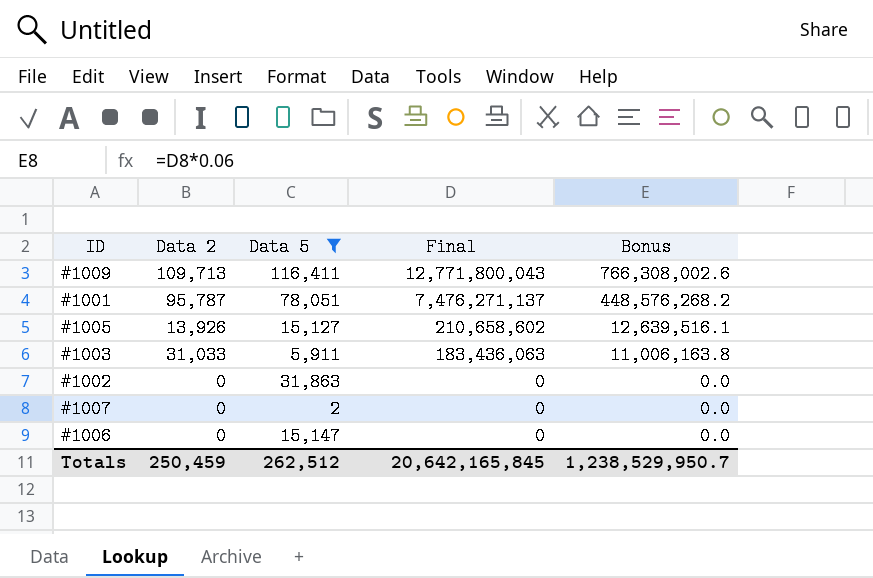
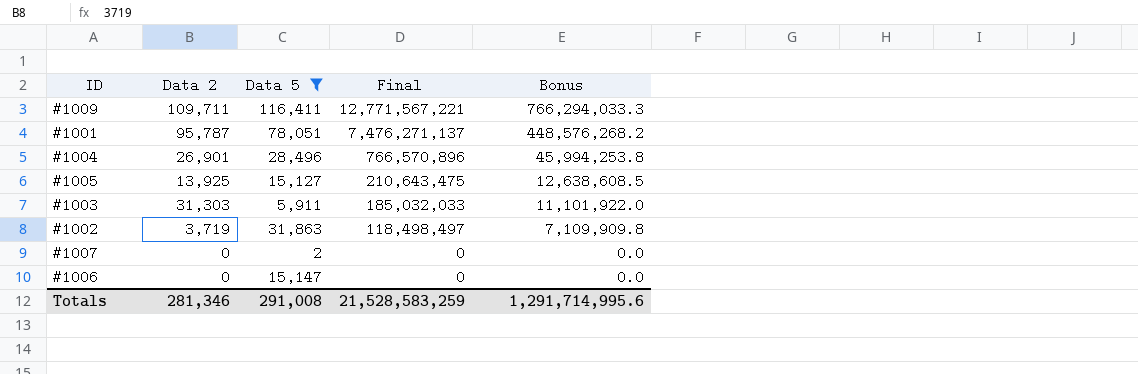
#1009 | Data 2: 109,713 -> 109,711
#1009 | Final: 12,771,800,043 -> 12,771,567,221
#1009 | Bonus: 766,308,002.6 -> 766,294,033.3
row #1004: none -> 26,901 | 28,496 | 766,570,896 | 45,994,253.8
#1005 | Data 2: 13,926 -> 13,925
#1005 | Final: 210,658,602 -> 210,643,475
#1005 | Bonus: 12,639,516.1 -> 12,638,608.5
#1003 | Data 2: 31,033 -> 31,303
#1003 | Final: 183,436,063 -> 185,032,033
#1003 | Bonus: 11,006,163.8 -> 11,101,922.0
#1002 | Data 2: 0 -> 3,719
#1002 | Final: 0 -> 118,498,497
#1002 | Bonus: 0.0 -> 7,109,909.8
Totals | Data 2: 250,459 -> 281,346
Totals | Data 5: 262,512 -> 291,008
Totals | Final: 20,642,165,845 -> 21,528,583,259
Totals | Bonus: 1,238,529,950.7 -> 1,291,714,995.6

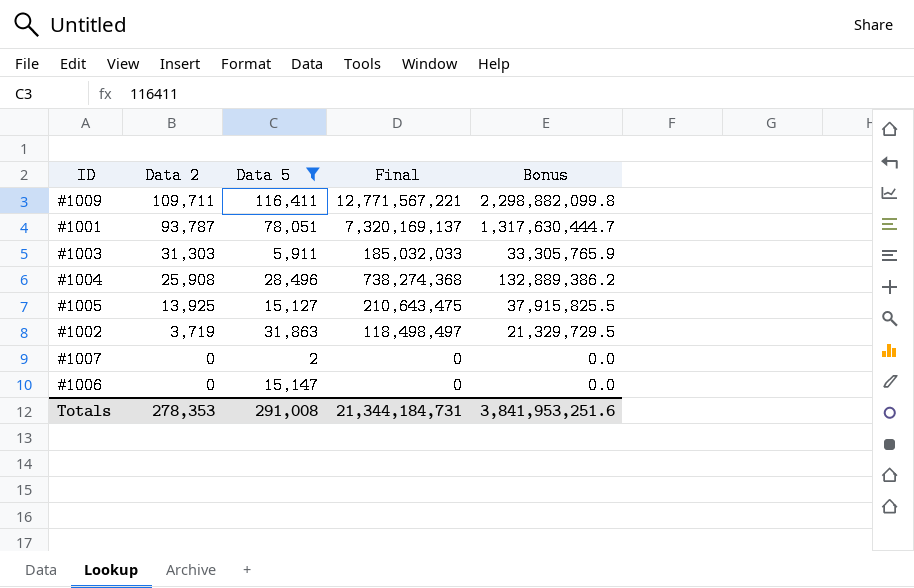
row order: Final descending -> Data 2 descending
column Bonus | formula: [Final] * 0.06 -> [Final] * 0.18
#1001 | Data 2: 95,787 -> 93,787
#1001 | Final: 7,476,271,137 -> 7,320,169,137
#1004 | Data 2: 26,901 -> 25,908
#1004 | Final: 766,570,896 -> 738,274,368
Totals | Data 2: 281,346 -> 278,353
Totals | Final: 21,528,583,259 -> 21,344,184,731
Totals | Bonus: 1,291,714,995.6 -> 3,841,953,251.6

